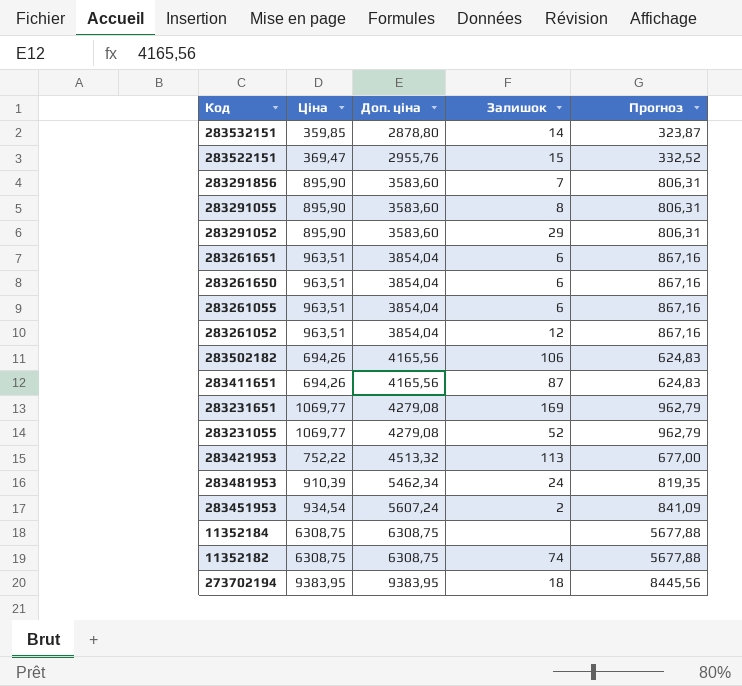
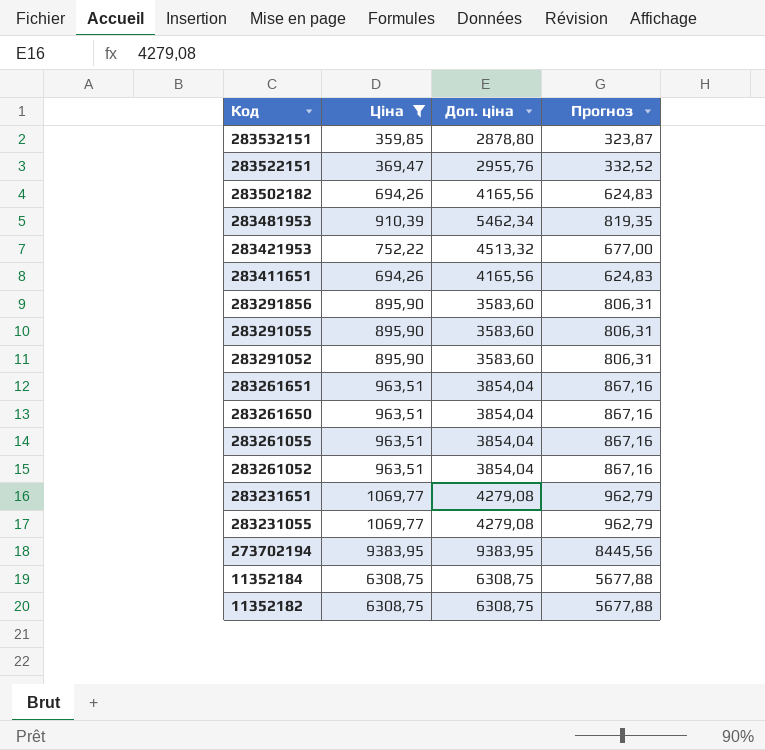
filter: none -> Ціна != 934,54
row order: Доп. ціна ascending -> Код descending
column Залишок | position: 4 -> none

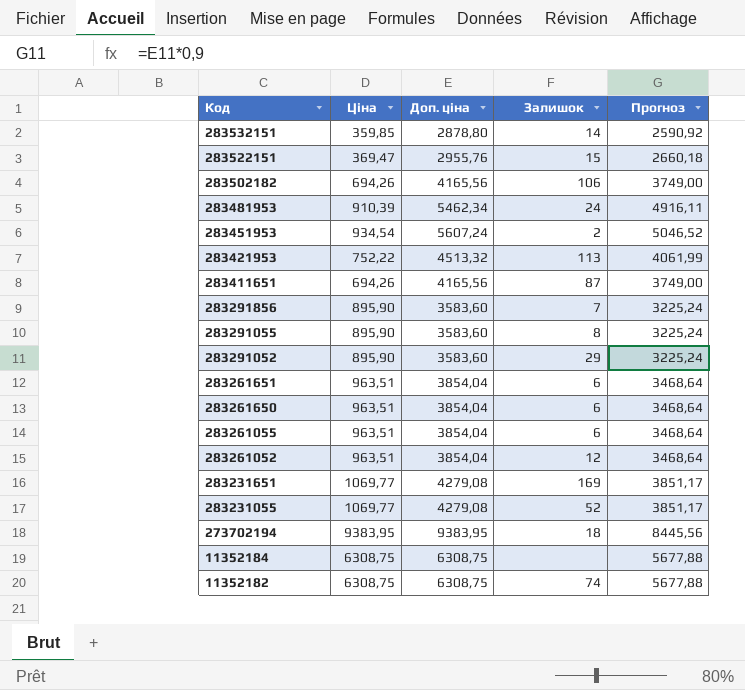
filter: Ціна != 934,54 -> none
column Залишок | position: none -> 4
column Прогноз | formula: [Ціна] * 0,9 -> [Доп. ціна] * 0,9

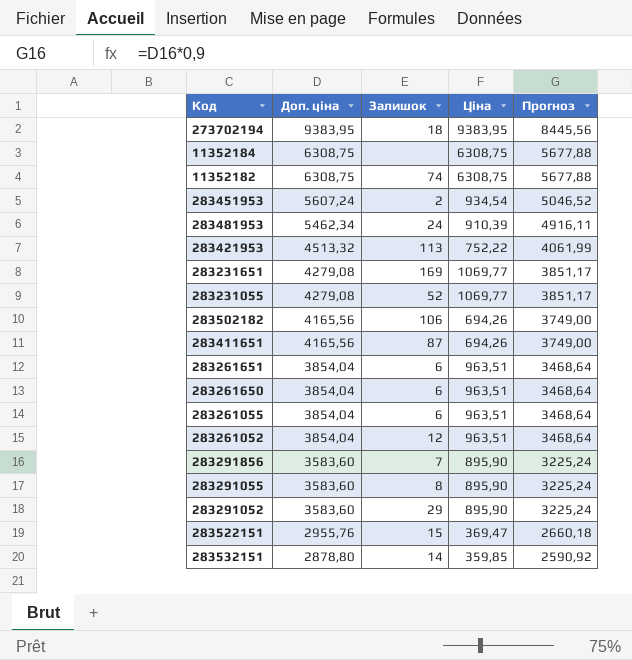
row order: Код descending -> Доп. ціна descending
column Ціна | position: 2 -> 4

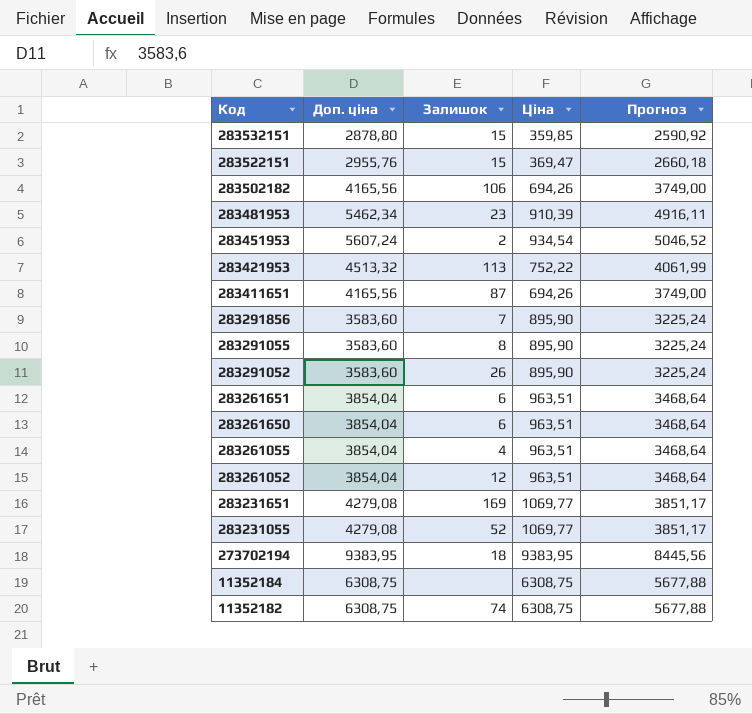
row order: Доп. ціна descending -> Код descending
283532151 | Залишок: 14 -> 15
283481953 | Залишок: 24 -> 23
283291052 | Залишок: 29 -> 26
283261055 | Залишок: 6 -> 4

